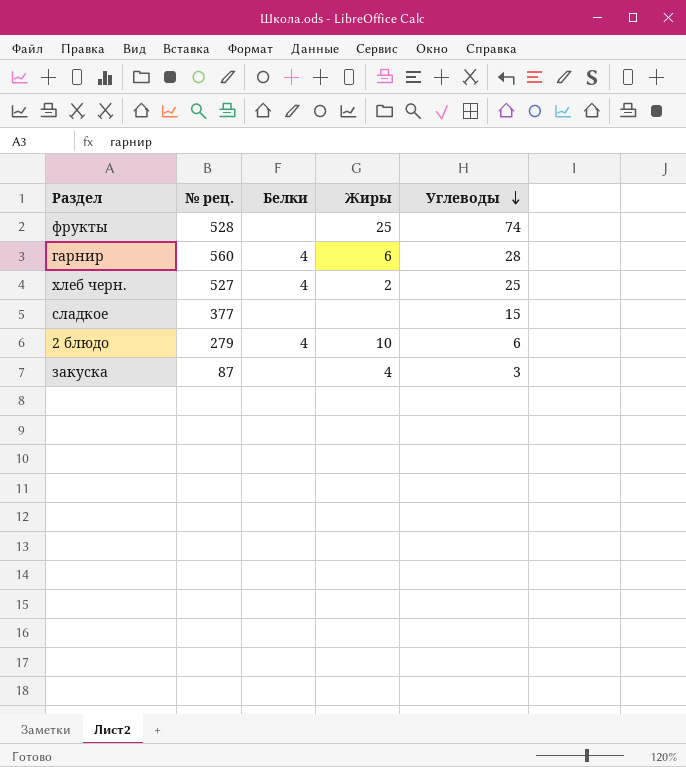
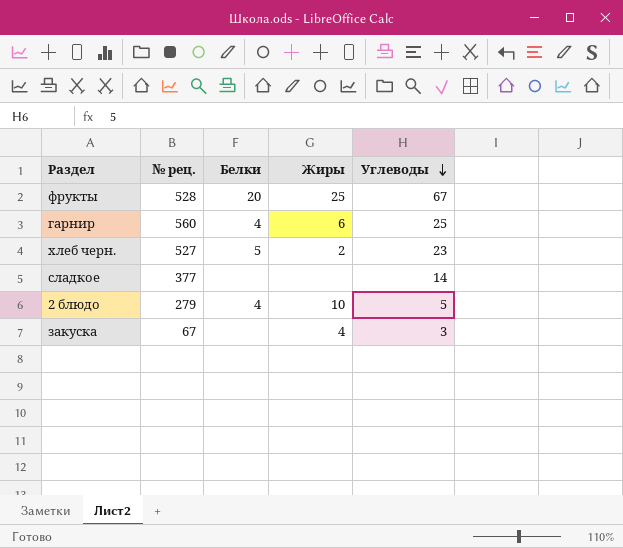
фрукты | Белки: none -> 20
фрукты | Углеводы: 74 -> 67
гарнир | Углеводы: 28 -> 25
хлеб черн. | Белки: 4 -> 5
хлеб черн. | Углеводы: 25 -> 23
сладкое | Углеводы: 15 -> 14
2 блюдо | Углеводы: 6 -> 5
закуска | № рец.: 87 -> 67

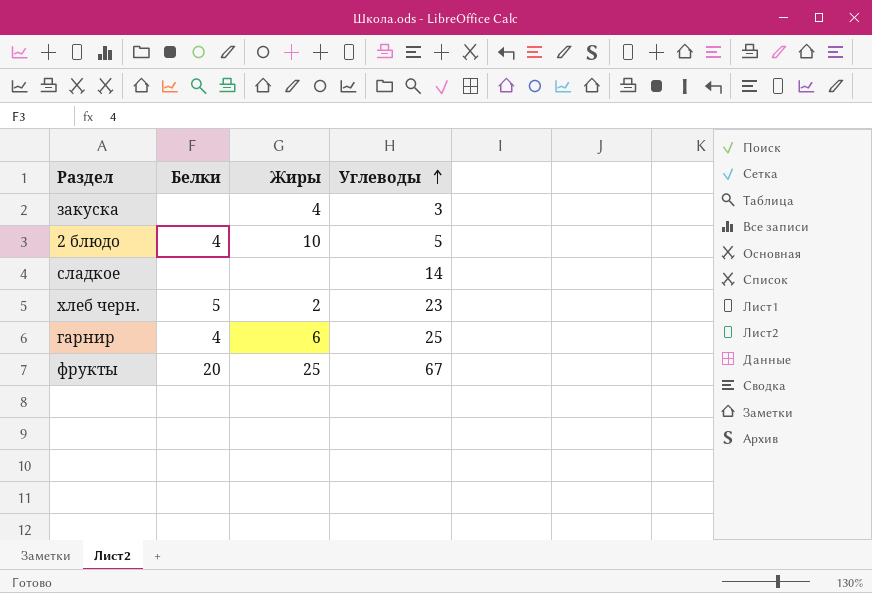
row order: Углеводы descending -> Углеводы ascending
column № рец. | position: 2 -> none

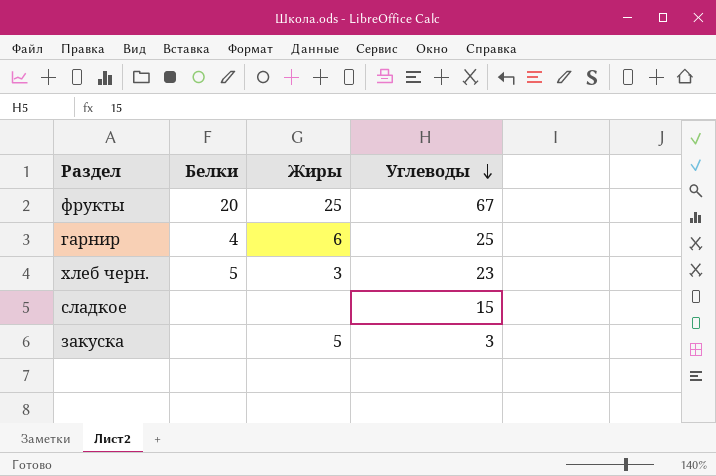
row order: Углеводы ascending -> Углеводы descending
row 2 блюдо: 4 | 10 | 5 -> none
хлеб черн. | Жиры: 2 -> 3
сладкое | Углеводы: 14 -> 15
закуска | Жиры: 4 -> 5

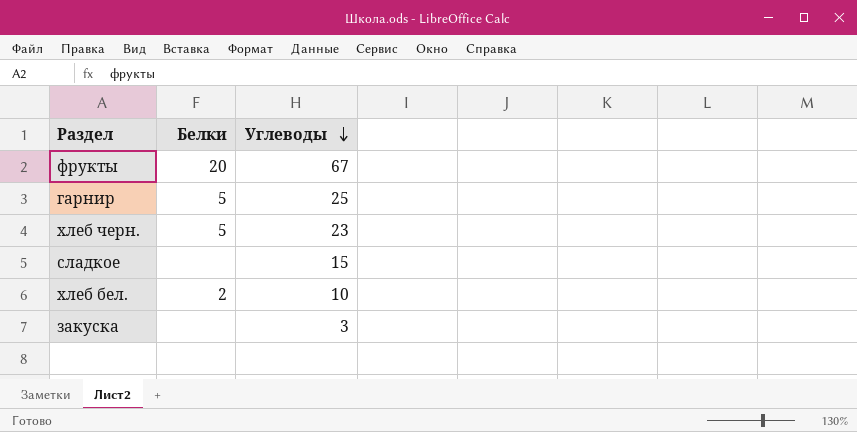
column Жиры | position: 3 -> none
гарнир | Белки: 4 -> 5
row хлеб бел.: none -> 2 | 10

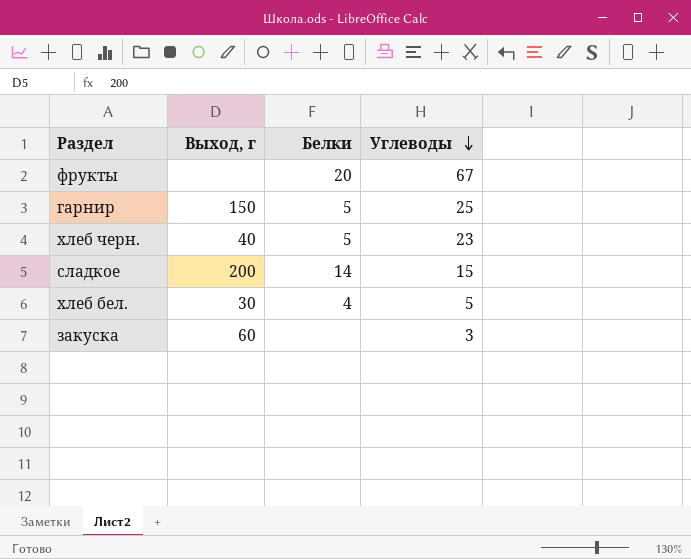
column Выход, г | position: none -> 2
сладкое | Белки: none -> 14
хлеб бел. | Белки: 2 -> 4
хлеб бел. | Углеводы: 10 -> 5

